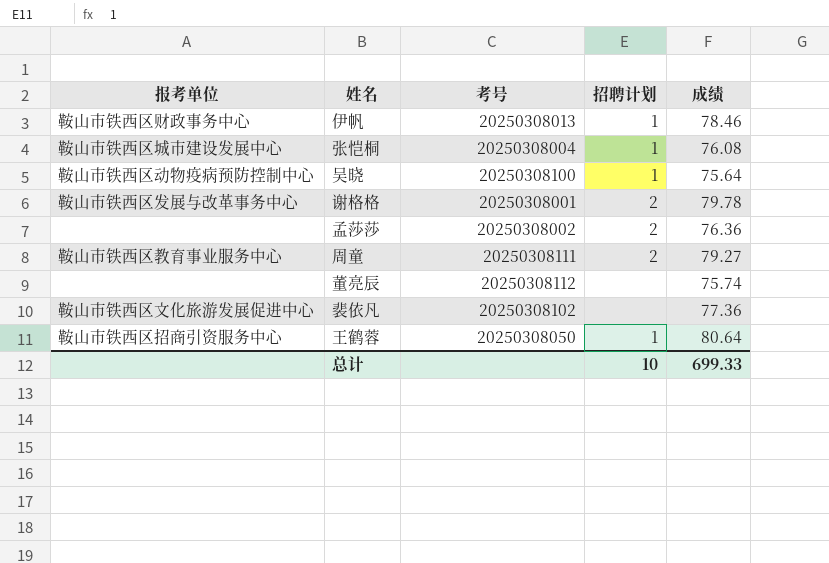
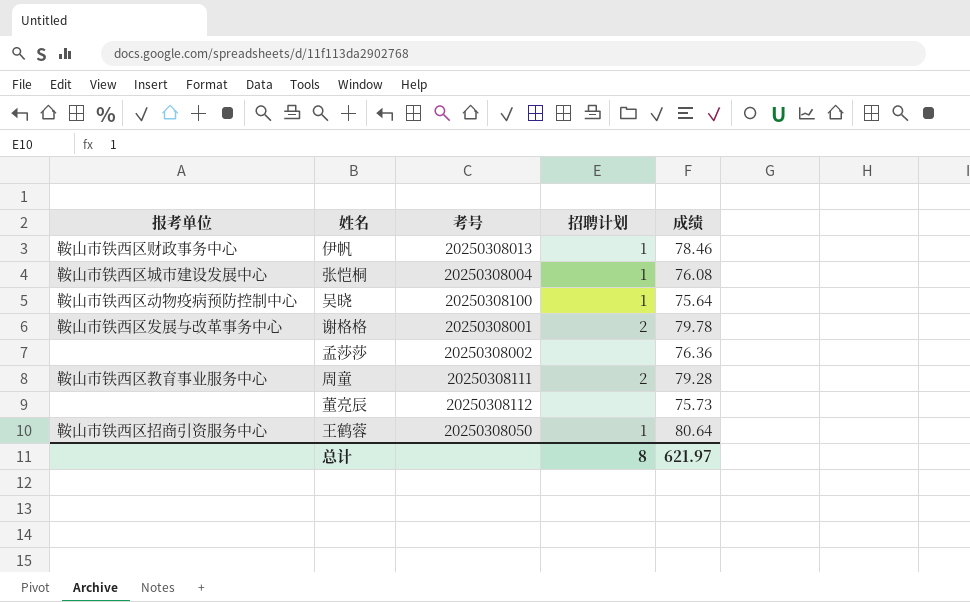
row 裴依凡: 鞍山市铁西区文化旅游发展促进中心 | 20250308102 | none | 77.36 -> none
孟莎莎 | 招聘计划: 2 -> none
周童 | 成绩: 79.27 -> 79.28
董亮辰 | 成绩: 75.74 -> 75.73
总计 | 招聘计划: 10 -> 8
总计 | 成绩: 699.33 -> 621.97

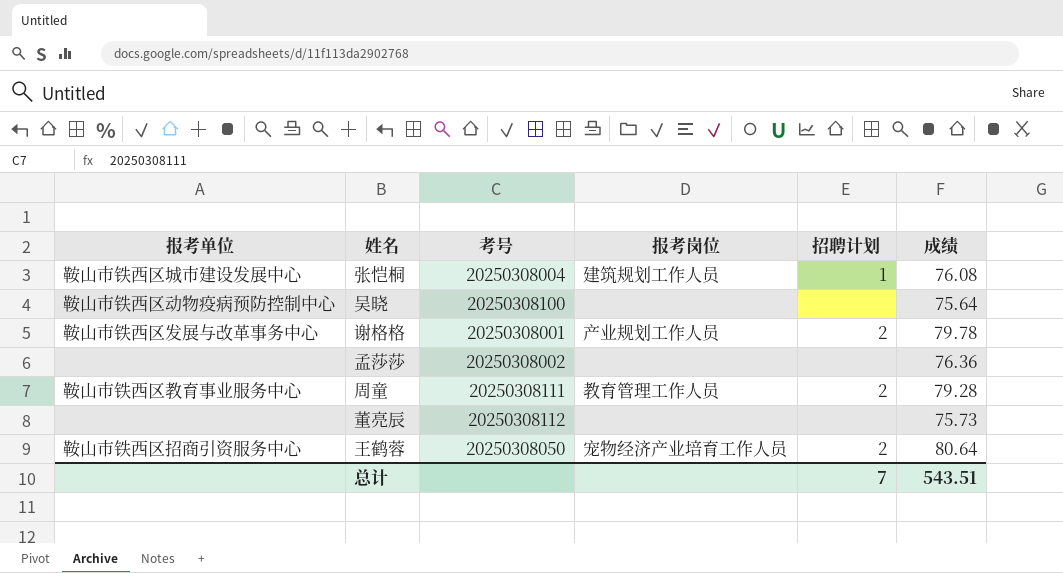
column 报考岗位 | position: none -> 4
row 伊帆: 鞍山市铁西区财政事务中心 | 20250308013 | 1 | 78.46 -> none
吴晓 | 招聘计划: 1 -> none
王鹤蓉 | 招聘计划: 1 -> 2
总计 | 招聘计划: 8 -> 7
总计 | 成绩: 621.97 -> 543.51

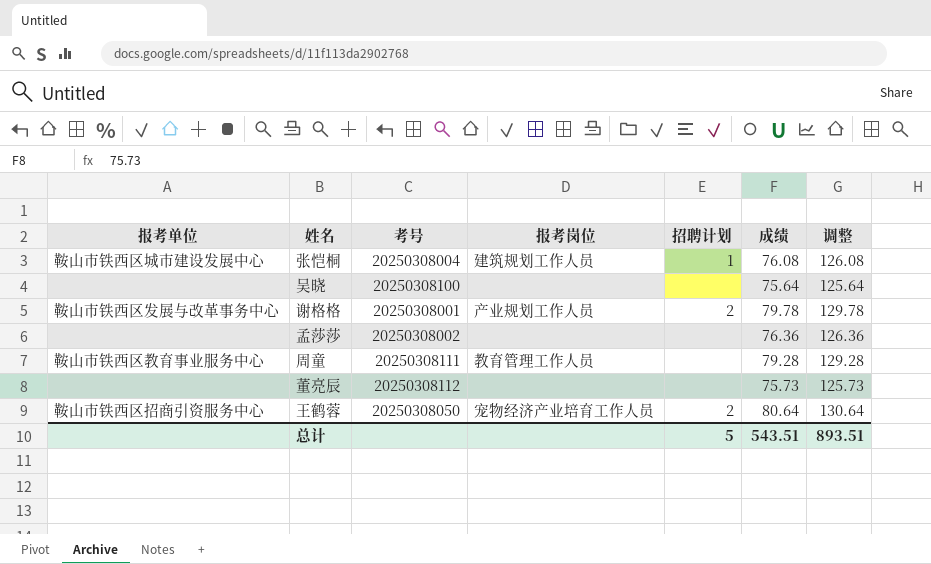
column 调整 | formula: none -> [成绩] + 50
吴晓 | 报考单位: 鞍山市铁西区动物疫病预防控制中心 -> none
周童 | 招聘计划: 2 -> none
总计 | 招聘计划: 7 -> 5

